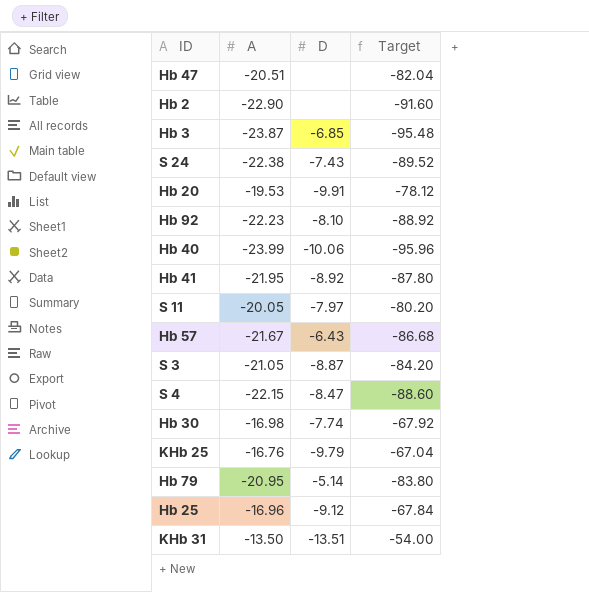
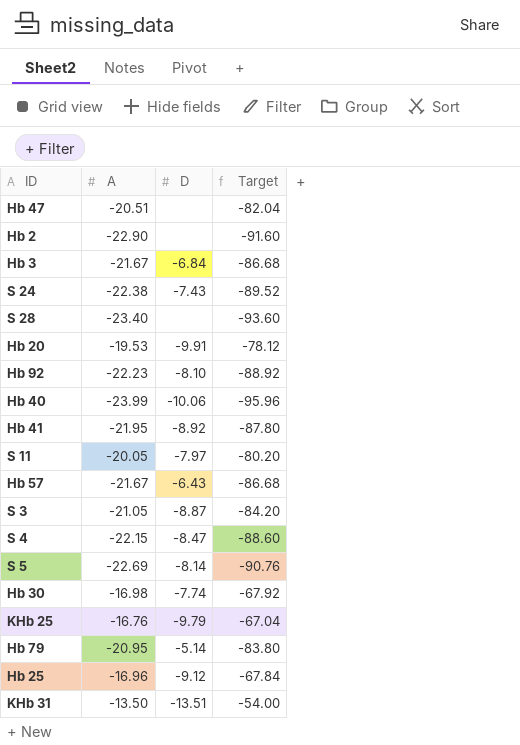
Hb 3 | A: -23.87 -> -21.67
Hb 3 | D: -6.85 -> -6.84
Hb 3 | Target: -95.48 -> -86.68
row S 28: none -> -23.40 | none | -93.60
row S 5: none -> -22.69 | -8.14 | -90.76

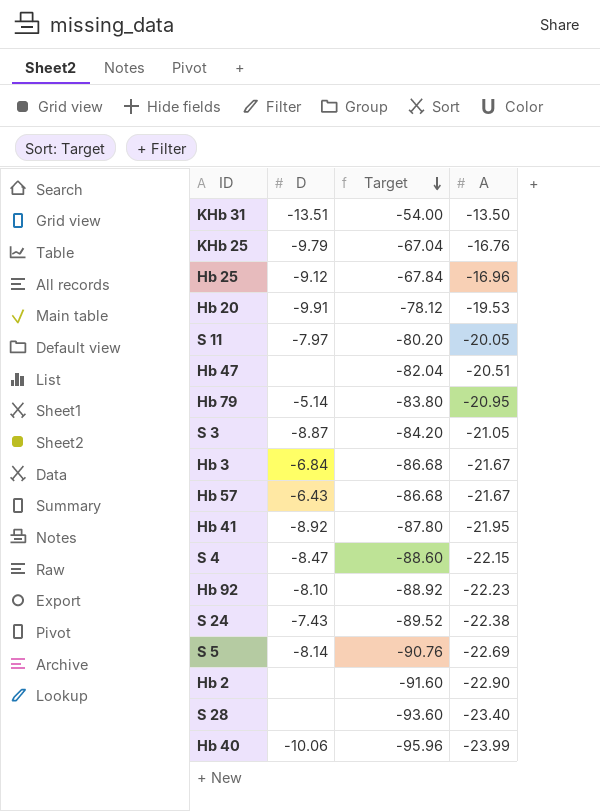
row order: none -> Target descending
column A | position: 2 -> 4
row Hb 30: -16.98 | -7.74 | -67.92 -> none

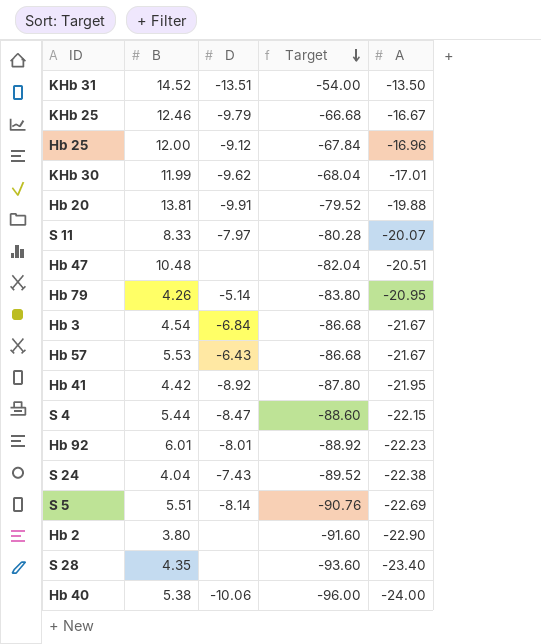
column B | position: none -> 2
row S 3: -8.87 | -84.20 | -21.05 -> none
KHb 25 | Target: -67.04 -> -66.68
KHb 25 | A: -16.76 -> -16.67
row KHb 30: none -> 11.99 | -9.62 | -68.04 | -17.01
Hb 20 | Target: -78.12 -> -79.52
Hb 20 | A: -19.53 -> -19.88
S 11 | Target: -80.20 -> -80.28
S 11 | A: -20.05 -> -20.07
Hb 92 | D: -8.10 -> -8.01
Hb 40 | Target: -95.96 -> -96.00
Hb 40 | A: -23.99 -> -24.00

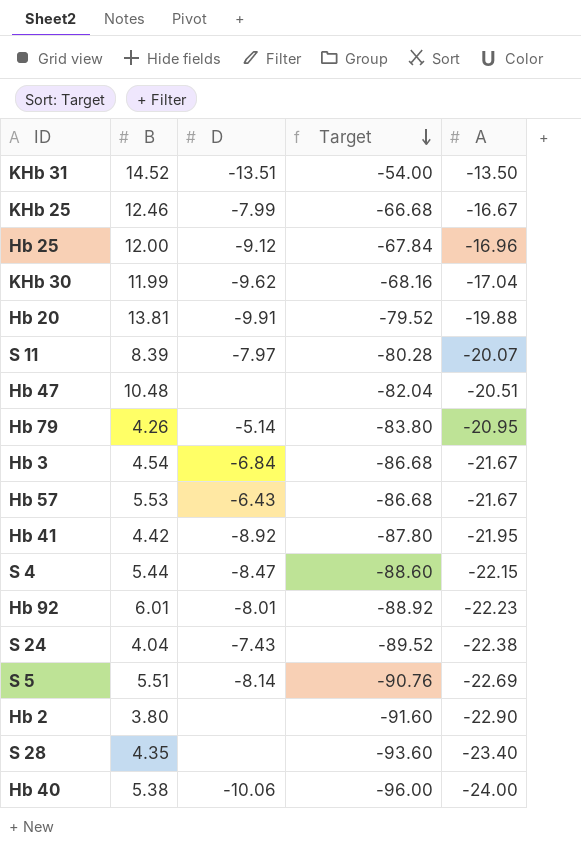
KHb 25 | D: -9.79 -> -7.99
KHb 30 | Target: -68.04 -> -68.16
KHb 30 | A: -17.01 -> -17.04
S 11 | B: 8.33 -> 8.39

